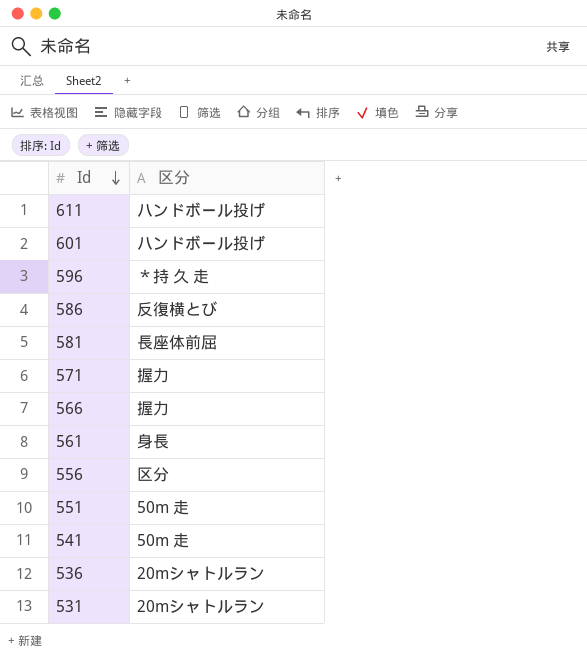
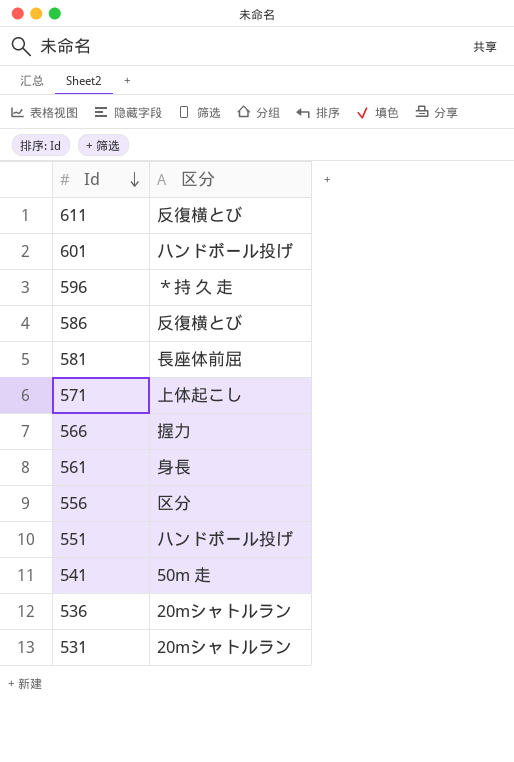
611 | 区分: ハンドボール投げ -> 反復横とび
571 | 区分: 握力 -> 上体起こし
551 | 区分: 50m 走 -> ハンドボール投げ

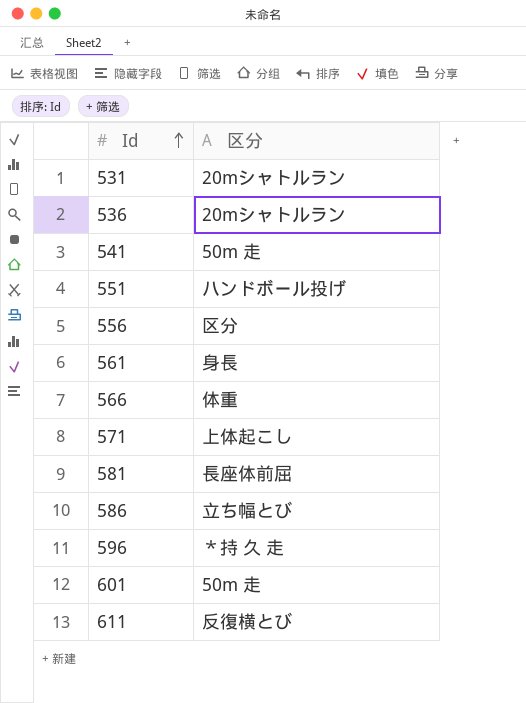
row order: Id descending -> Id ascending
566 | 区分: 握力 -> 体重
586 | 区分: 反復横とび -> 立ち幅とび
601 | 区分: ハンドボール投げ -> 50m 走

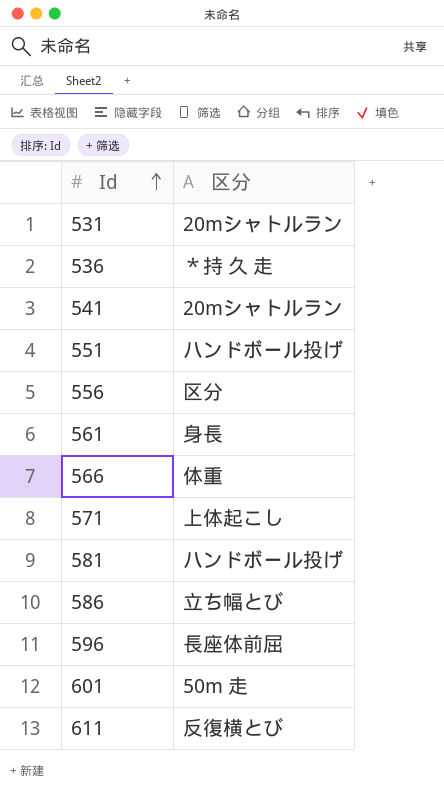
536 | 区分: 20mシャトルラン -> ＊持 久 走
541 | 区分: 50m 走 -> 20mシャトルラン
581 | 区分: 長座体前屈 -> ハンドボール投げ
596 | 区分: ＊持 久 走 -> 長座体前屈

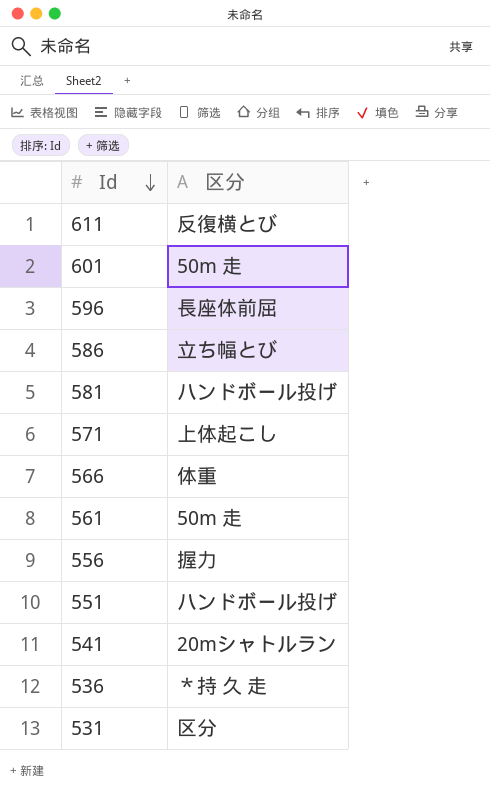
row order: Id ascending -> Id descending
561 | 区分: 身長 -> 50m 走
556 | 区分: 区分 -> 握力
531 | 区分: 20mシャトルラン -> 区分

